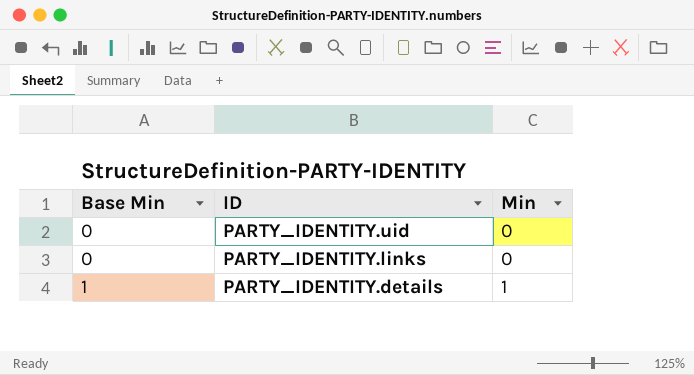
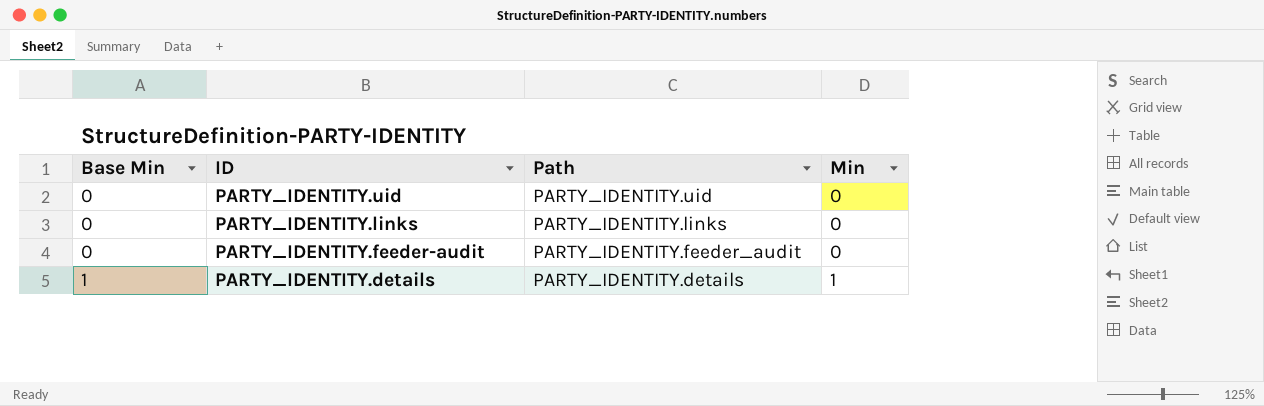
column Path | position: none -> 3
row PARTY_IDENTITY.feeder-audit: none -> 0 | PARTY_IDENTITY.feeder_audit | 0

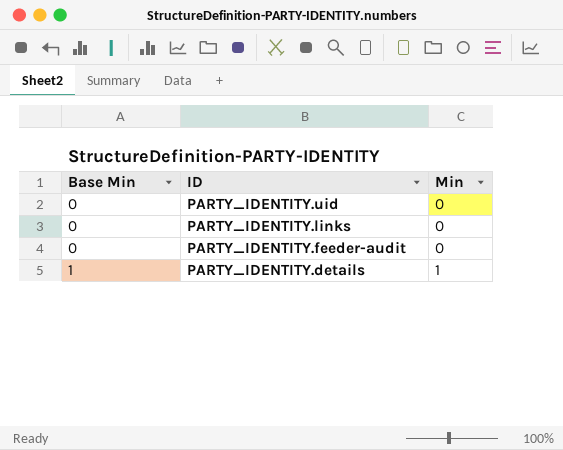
column Path | position: 3 -> none

